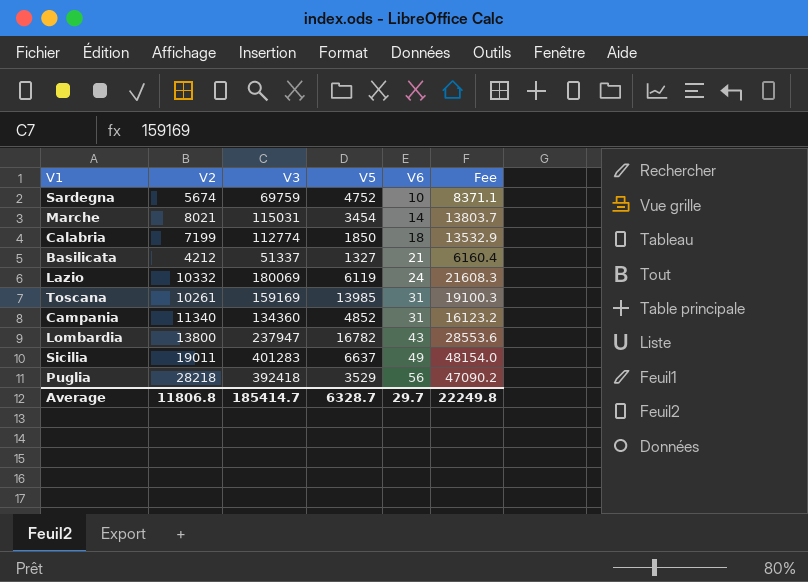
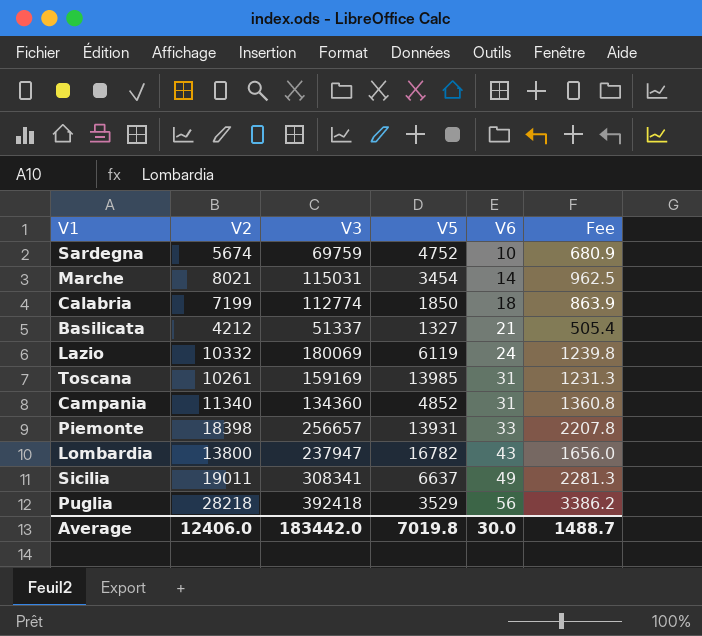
column Fee | formula: [V3] * 0.12 -> [V2] * 0.12
row Piemonte: none -> 18398 | 256657 | 13931 | 33 | 2207.8
Sicilia | V3: 401283 -> 308341
Average | V2: 11806.8 -> 12406.0
Average | V3: 185414.7 -> 183442.0
Average | V5: 6328.7 -> 7019.8
Average | V6: 29.7 -> 30.0
Average | Fee: 22249.8 -> 1488.7

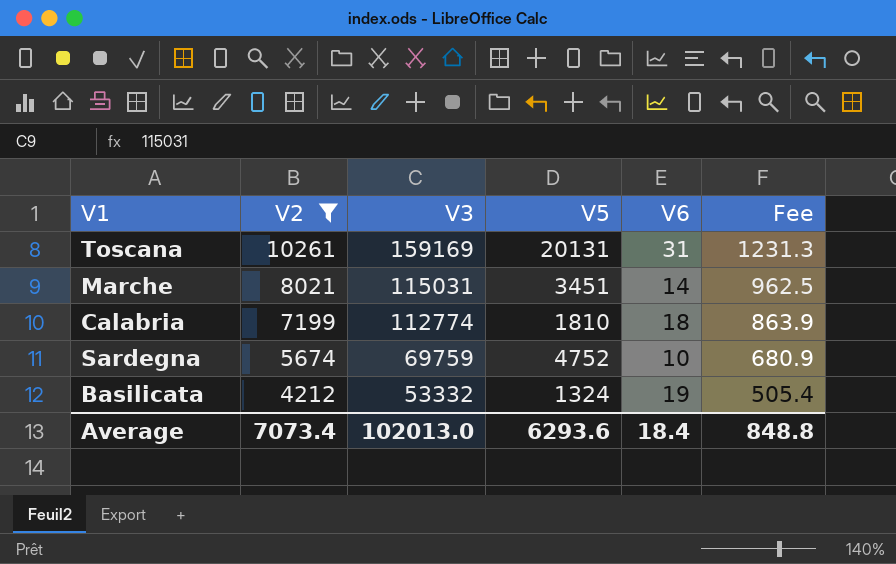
filter: none -> V2 <= 10261
row order: V6 ascending -> V2 descending
Toscana | V5: 13985 -> 20131
Marche | V5: 3454 -> 3451
Calabria | V5: 1850 -> 1810
Basilicata | V3: 51337 -> 53332
Basilicata | V5: 1327 -> 1324
Basilicata | V6: 21 -> 19
Average | V2: 12406.0 -> 7073.4
Average | V3: 183442.0 -> 102013.0
Average | V5: 7019.8 -> 6293.6
Average | V6: 30.0 -> 18.4
Average | Fee: 1488.7 -> 848.8

